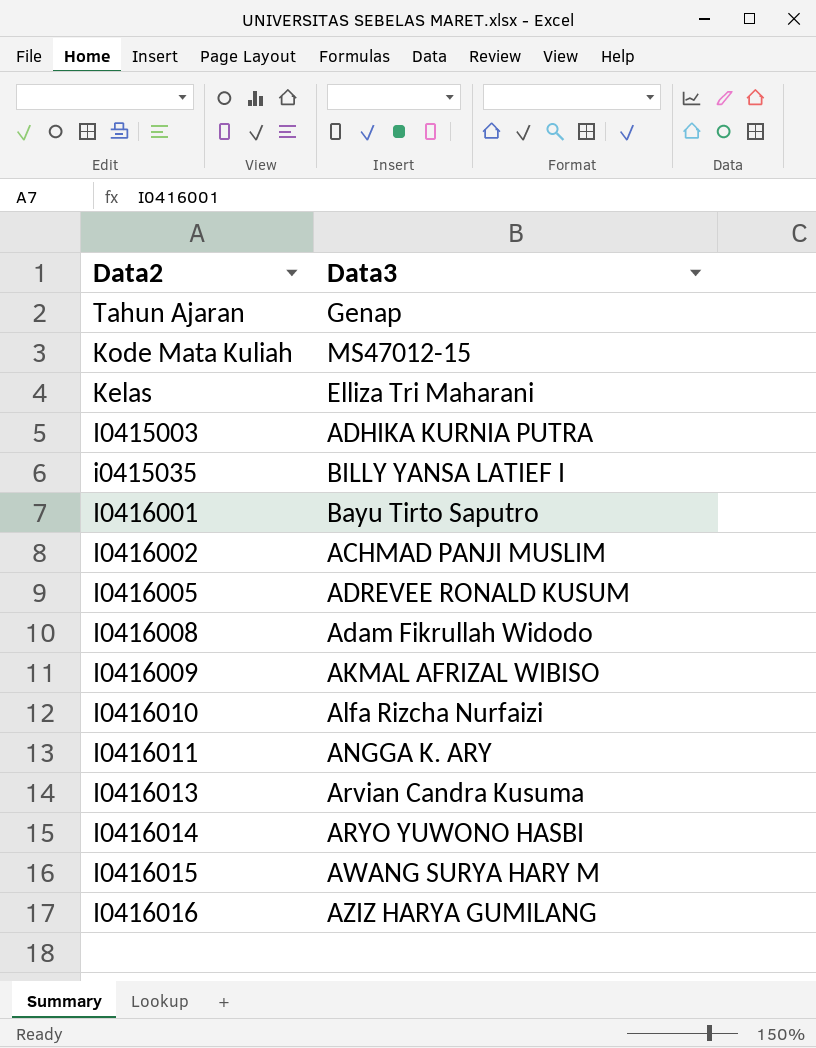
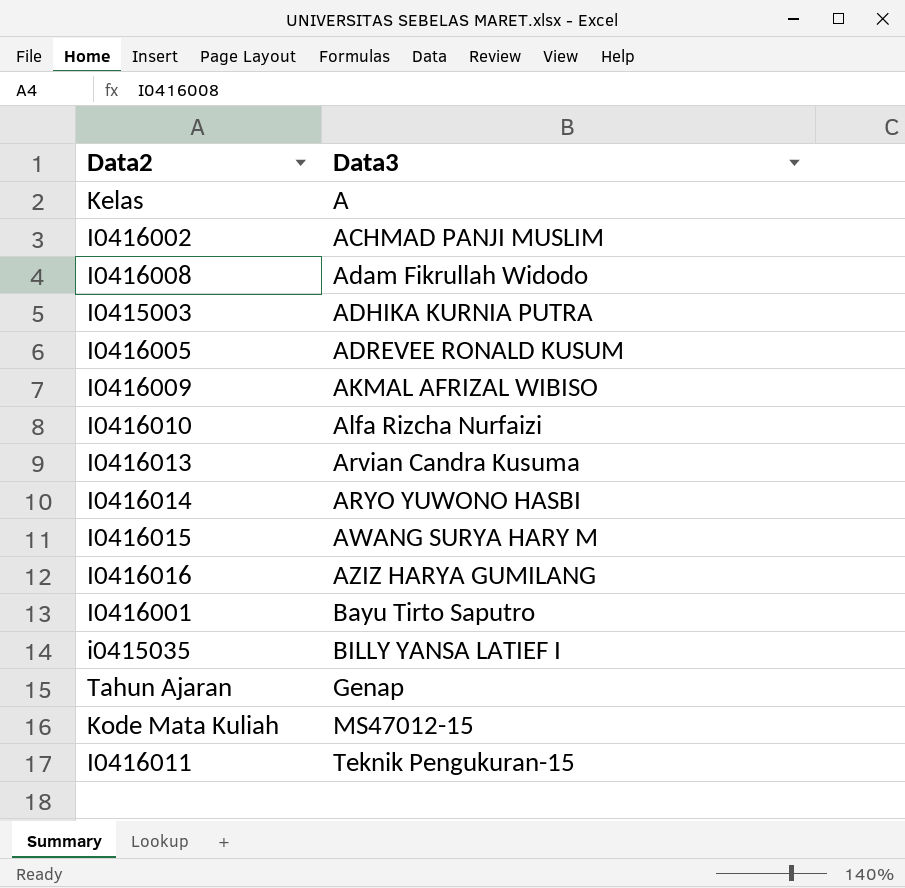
row order: none -> Data3 ascending
Kelas | Data3: Elliza Tri Maharani -> A
I0416011 | Data3: ANGGA K. ARY -> Teknik Pengukuran-15

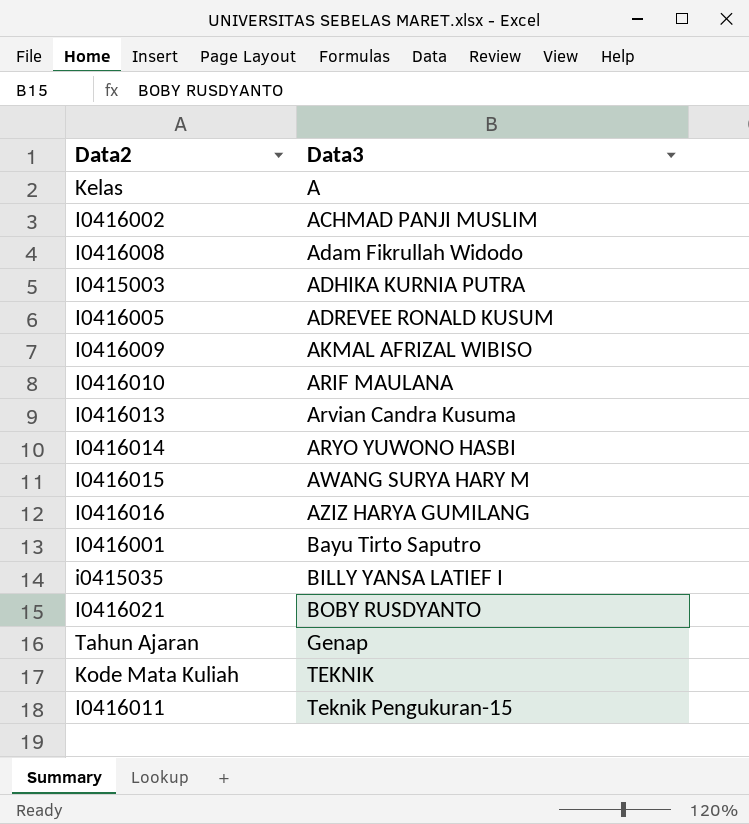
I0416010 | Data3: Alfa Rizcha Nurfaizi -> ARIF MAULANA
row I0416021: none -> BOBY RUSDYANTO
Kode Mata Kuliah | Data3: MS47012-15 -> TEKNIK

